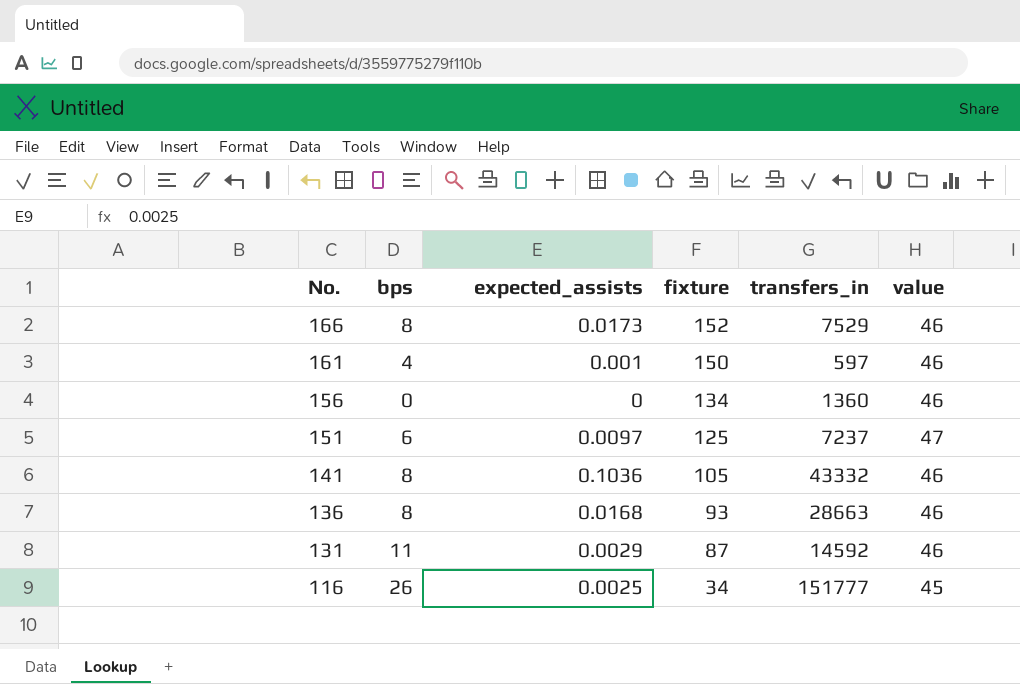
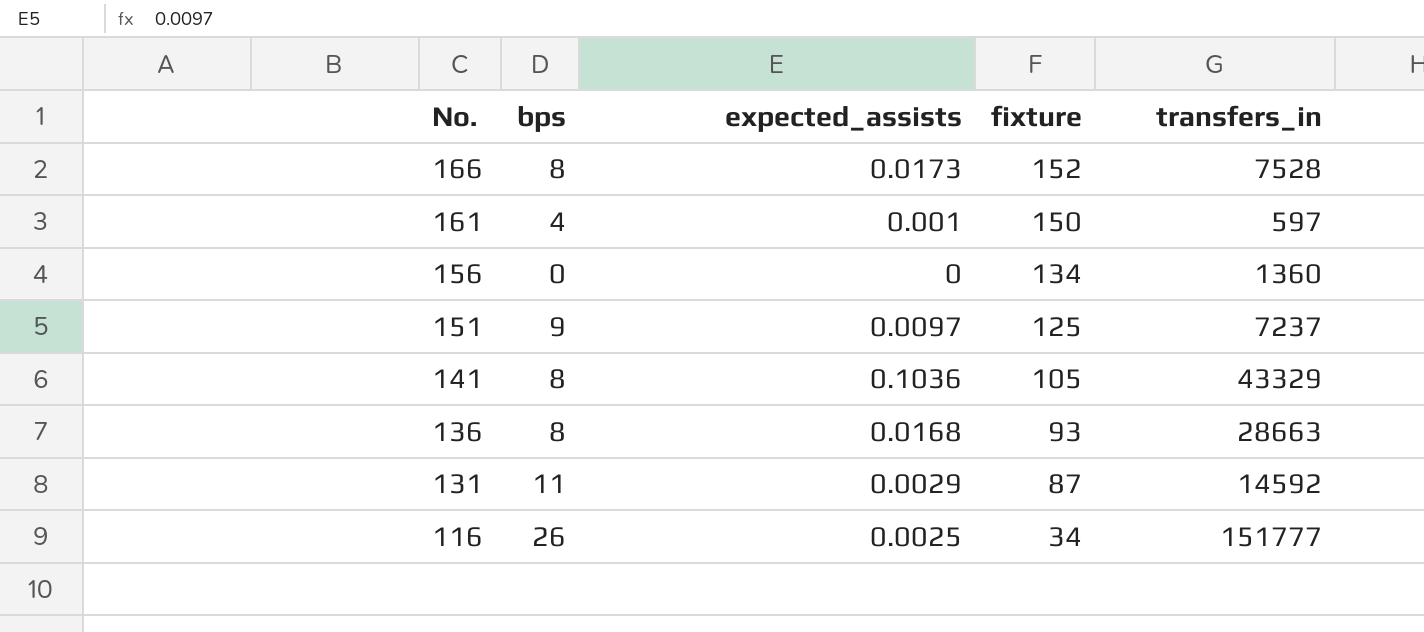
column value | position: 6 -> none
166 | transfers_in: 7529 -> 7528
151 | bps: 6 -> 9
141 | transfers_in: 43332 -> 43329

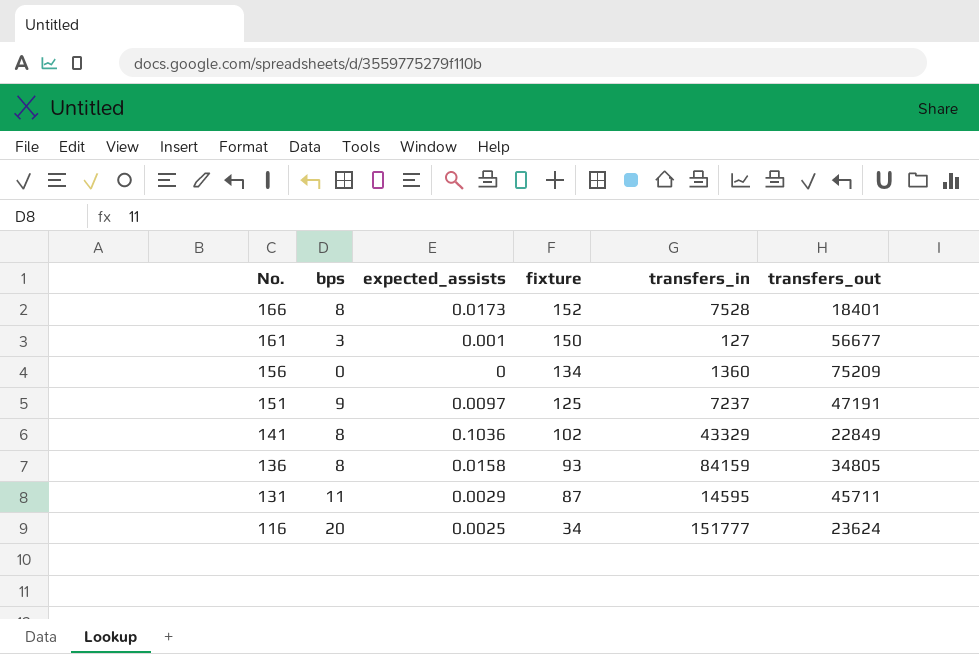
column transfers_out | position: none -> 6
161 | bps: 4 -> 3
161 | transfers_in: 597 -> 127
141 | fixture: 105 -> 102
136 | expected_assists: 0.0168 -> 0.0158
136 | transfers_in: 28663 -> 84159
131 | transfers_in: 14592 -> 14595
116 | bps: 26 -> 20

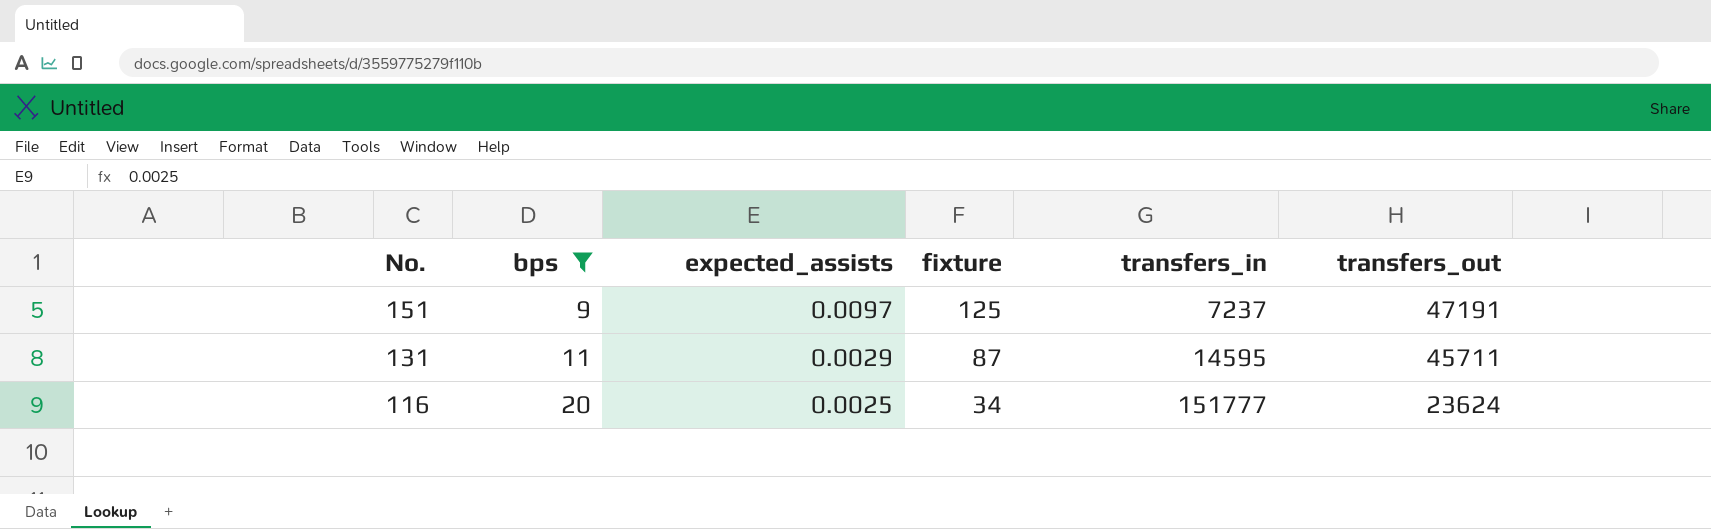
filter: none -> bps >= 9

